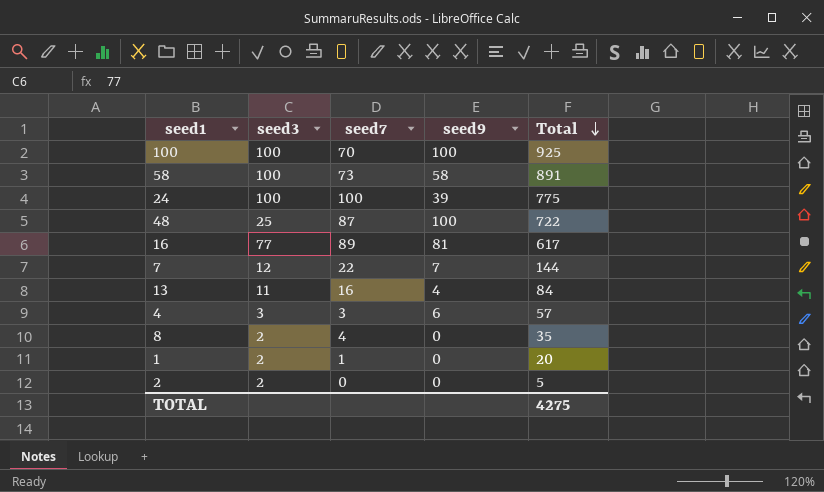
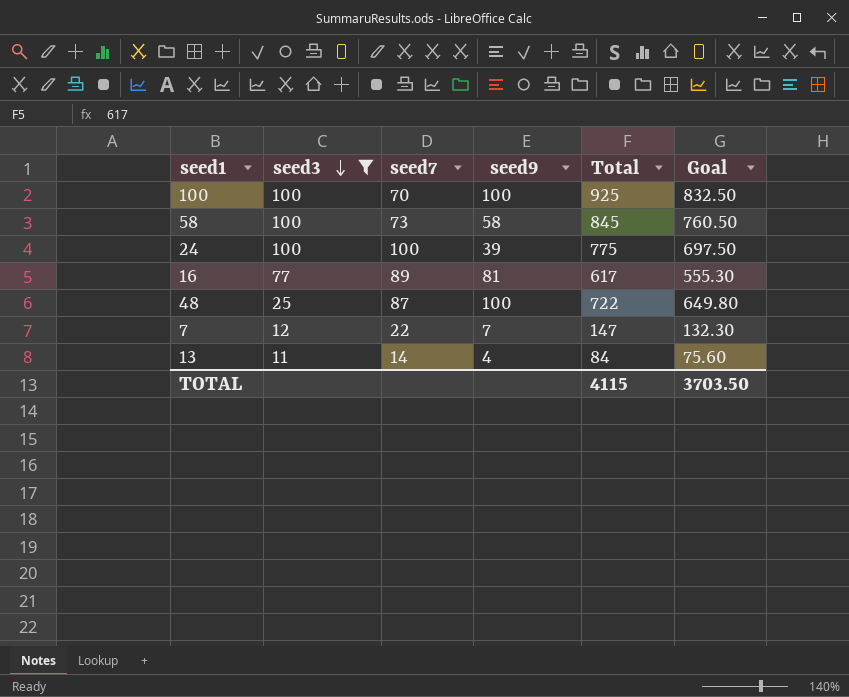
filter: none -> seed3 >= 11
row order: Total descending -> seed3 descending
column Goal | formula: none -> [Total] * 0.9
58 | Total: 891 -> 845
7 | Total: 144 -> 147
13 | seed7: 16 -> 14
TOTAL | Total: 4275 -> 4115

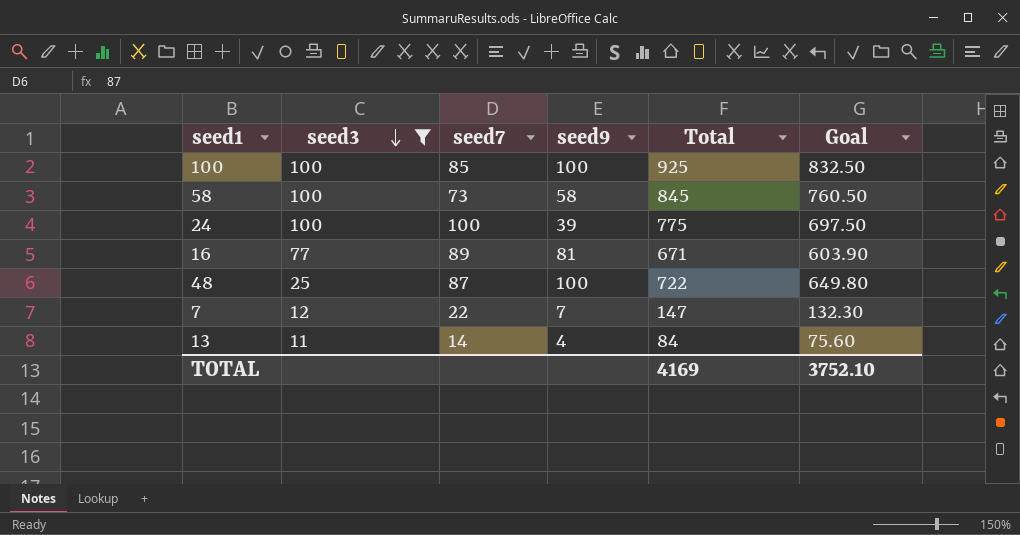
100 | seed7: 70 -> 85
16 | Total: 617 -> 671
16 | Goal: 555.30 -> 603.90
TOTAL | Total: 4115 -> 4169
TOTAL | Goal: 3703.50 -> 3752.10

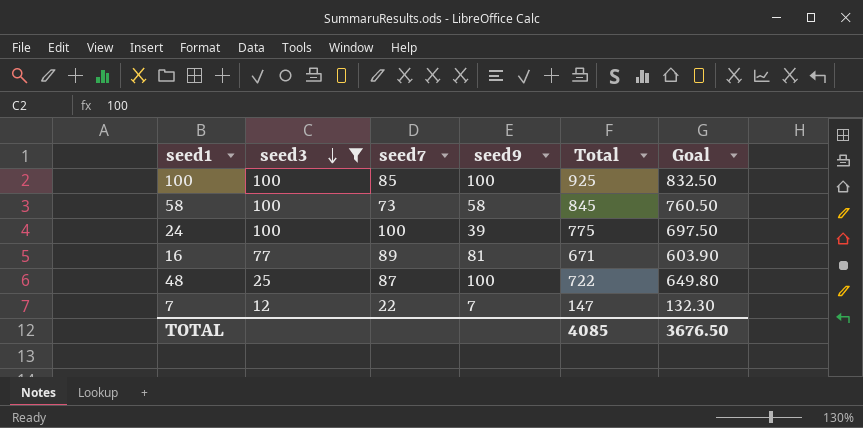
row 13: 11 | 14 | 4 | 84 | 75.60 -> none
TOTAL | Total: 4169 -> 4085
TOTAL | Goal: 3752.10 -> 3676.50

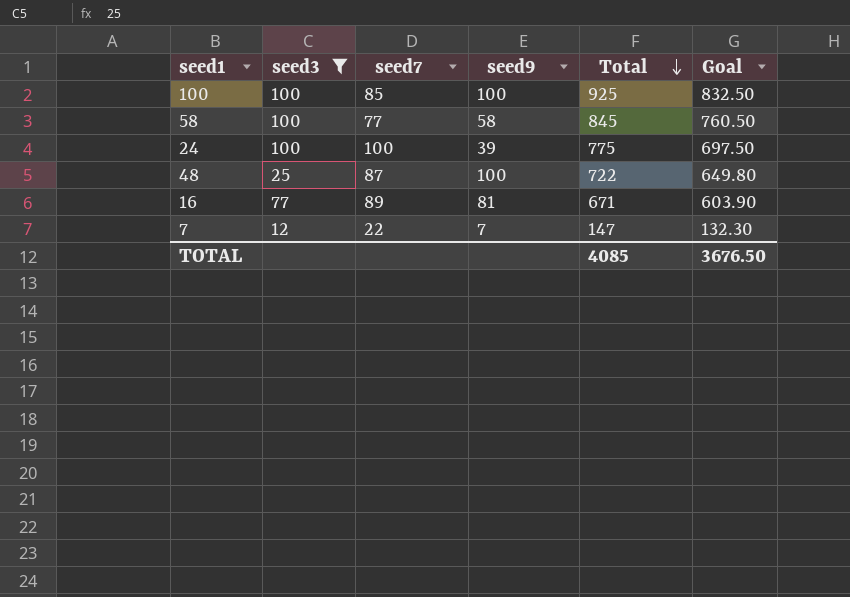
row order: seed3 descending -> Total descending
58 | seed7: 73 -> 77

